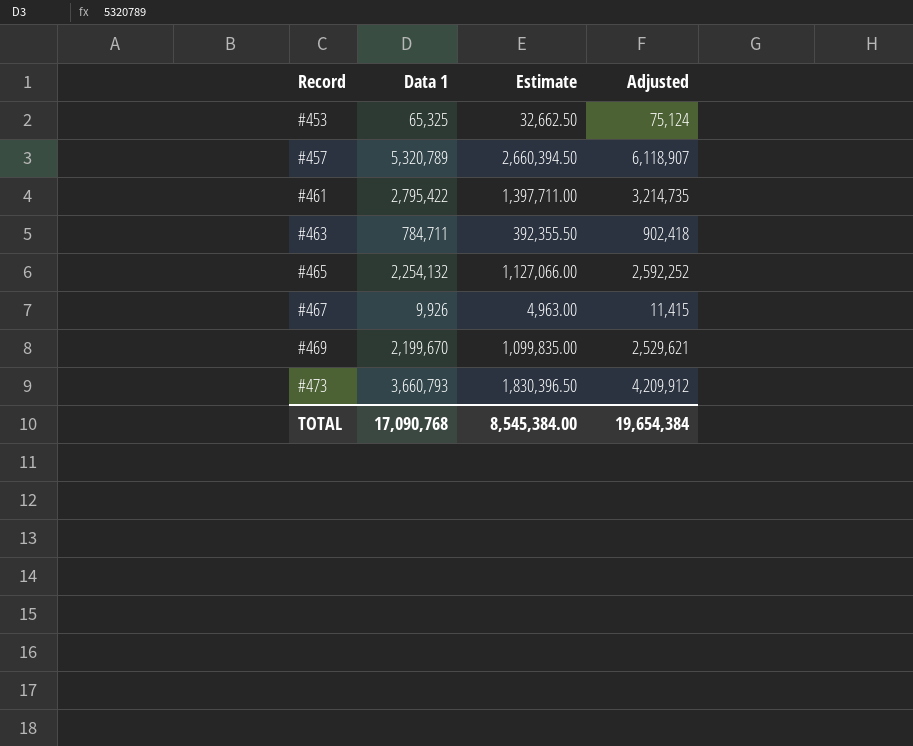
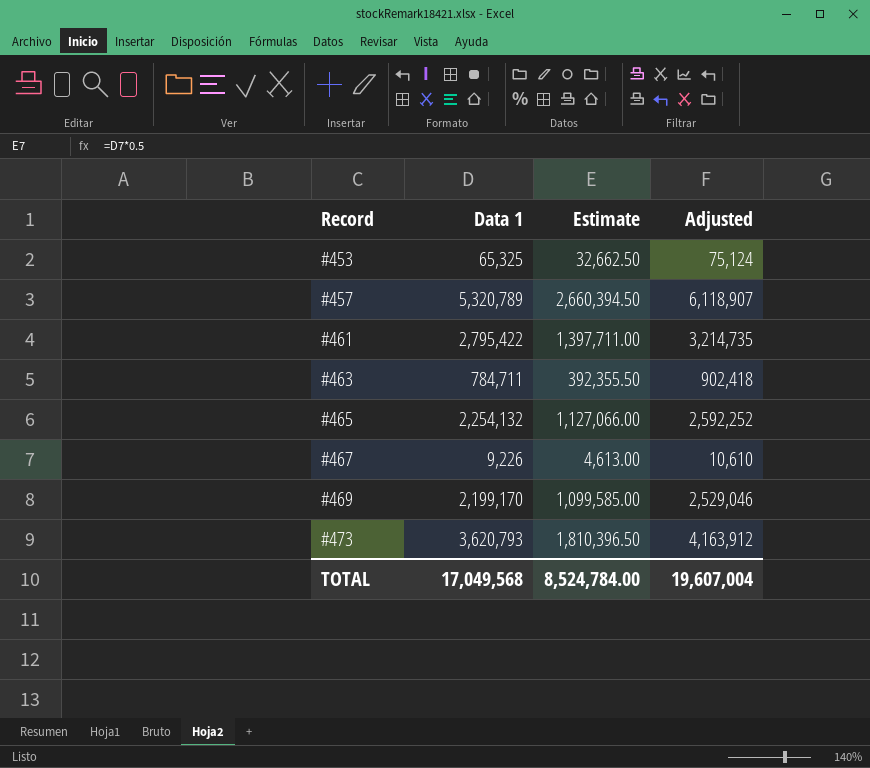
#467 | Data 1: 9,926 -> 9,226
#467 | Estimate: 4,963.00 -> 4,613.00
#467 | Adjusted: 11,415 -> 10,610
#469 | Data 1: 2,199,670 -> 2,199,170
#469 | Estimate: 1,099,835.00 -> 1,099,585.00
#469 | Adjusted: 2,529,621 -> 2,529,046
#473 | Data 1: 3,660,793 -> 3,620,793
#473 | Estimate: 1,830,396.50 -> 1,810,396.50
#473 | Adjusted: 4,209,912 -> 4,163,912
TOTAL | Data 1: 17,090,768 -> 17,049,568
TOTAL | Estimate: 8,545,384.00 -> 8,524,784.00
TOTAL | Adjusted: 19,654,384 -> 19,607,004

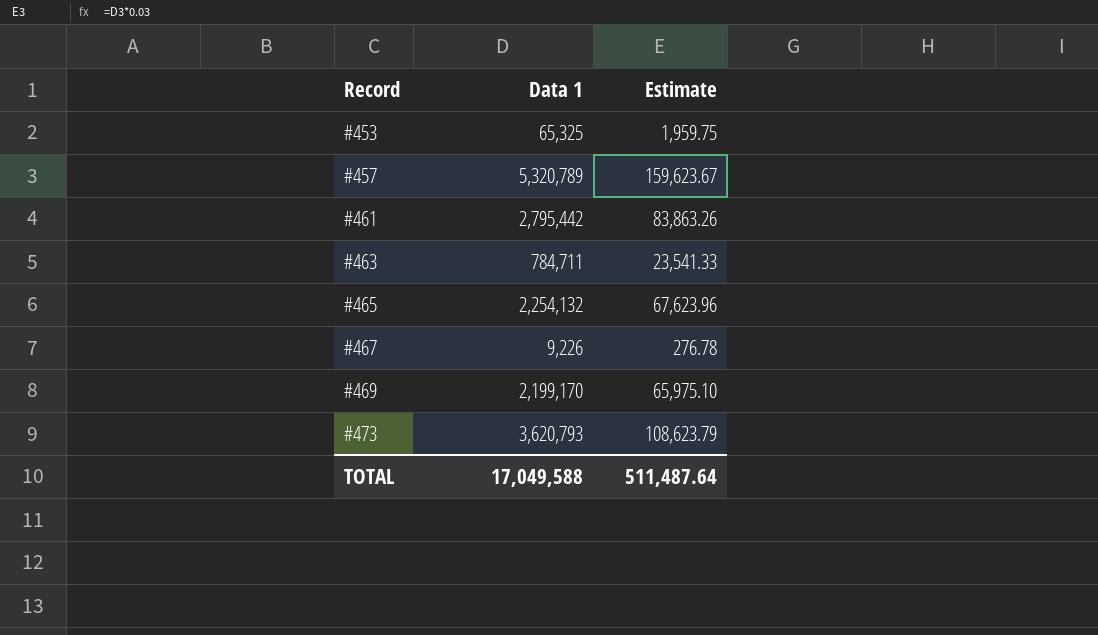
column Adjusted | formula: [Data 1] * 1.15 -> none
column Estimate | formula: [Data 1] * 0.5 -> [Data 1] * 0.03
#461 | Data 1: 2,795,422 -> 2,795,442
TOTAL | Data 1: 17,049,568 -> 17,049,588
TOTAL | Estimate: 8,524,784.00 -> 511,487.64

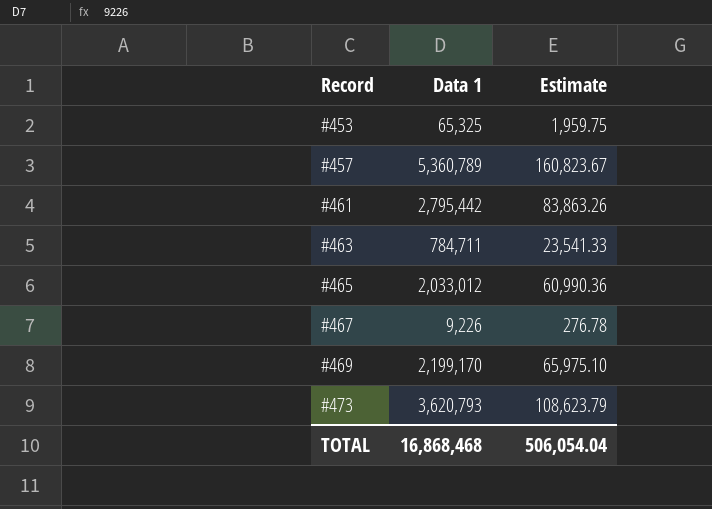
#457 | Data 1: 5,320,789 -> 5,360,789
#457 | Estimate: 159,623.67 -> 160,823.67
#465 | Data 1: 2,254,132 -> 2,033,012
#465 | Estimate: 67,623.96 -> 60,990.36
TOTAL | Data 1: 17,049,588 -> 16,868,468
TOTAL | Estimate: 511,487.64 -> 506,054.04

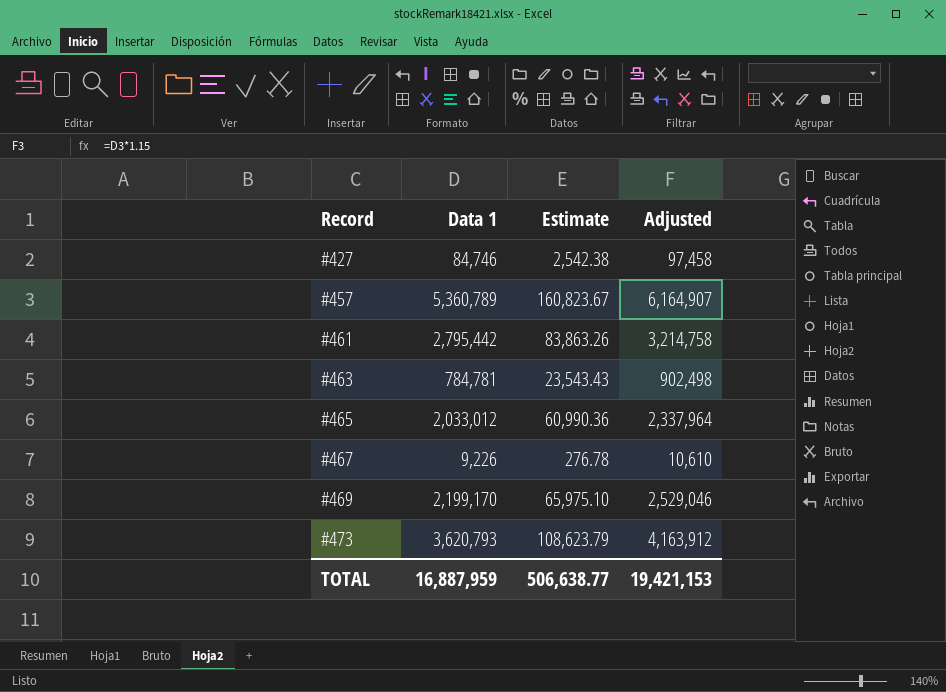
column Adjusted | formula: none -> [Data 1] * 1.15
row #453: 65,325 | 1,959.75 -> none
row #427: none -> 84,746 | 2,542.38 | 97,458
#463 | Data 1: 784,711 -> 784,781
#463 | Estimate: 23,541.33 -> 23,543.43
TOTAL | Data 1: 16,868,468 -> 16,887,959
TOTAL | Estimate: 506,054.04 -> 506,638.77

